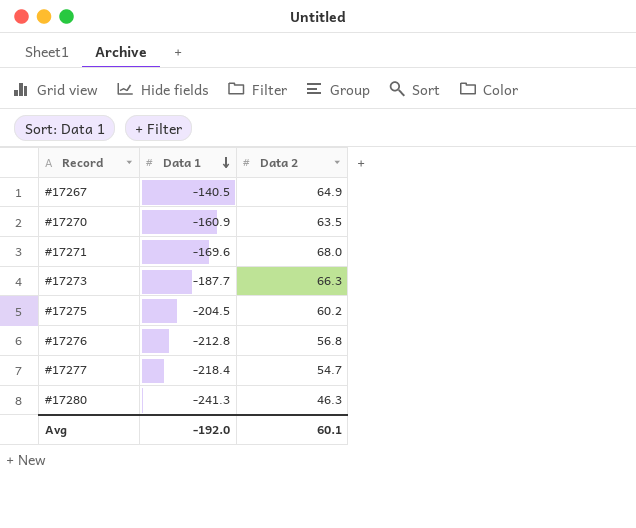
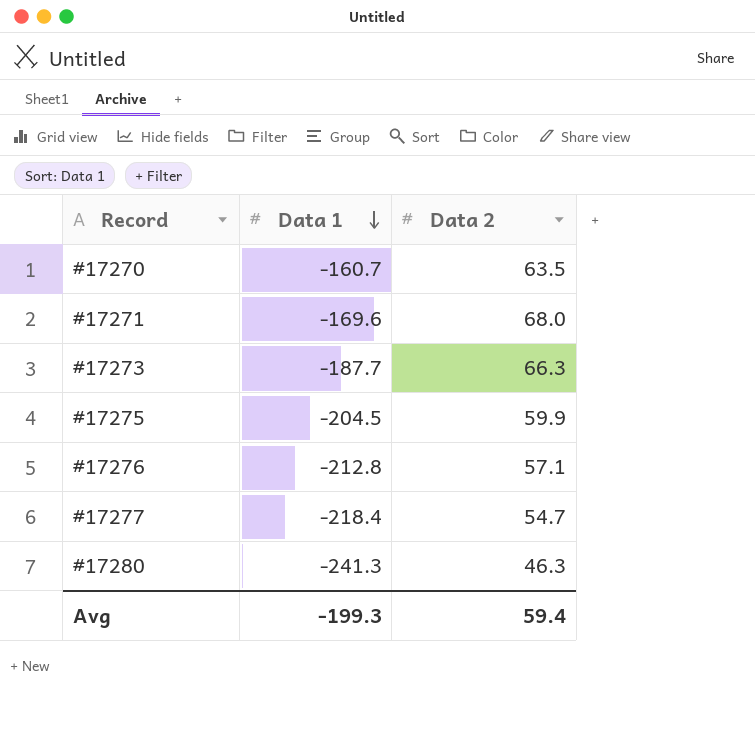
row #17267: -140.5 | 64.9 -> none
#17270 | Data 1: -160.9 -> -160.7
#17275 | Data 2: 60.2 -> 59.9
#17276 | Data 2: 56.8 -> 57.1
Avg | Data 1: -192.0 -> -199.3
Avg | Data 2: 60.1 -> 59.4

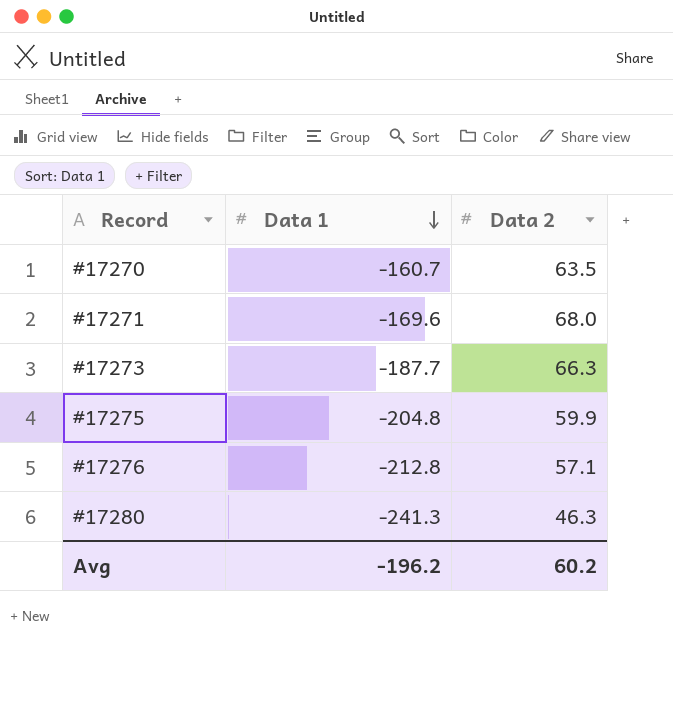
row #17277: -218.4 | 54.7 -> none
#17275 | Data 1: -204.5 -> -204.8
Avg | Data 1: -199.3 -> -196.2
Avg | Data 2: 59.4 -> 60.2

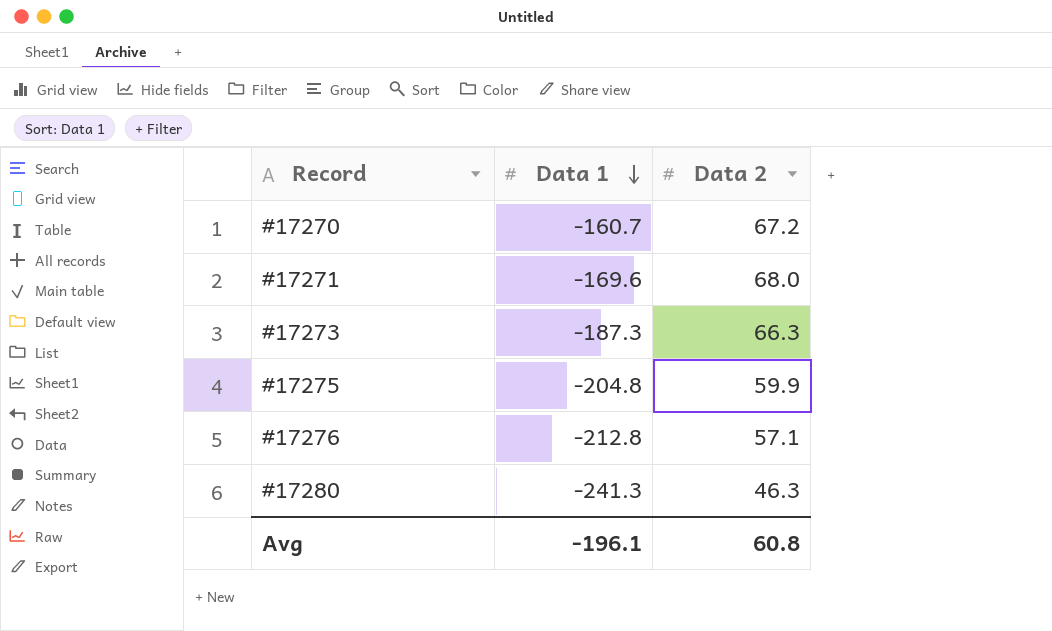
#17270 | Data 2: 63.5 -> 67.2
#17273 | Data 1: -187.7 -> -187.3
Avg | Data 1: -196.2 -> -196.1
Avg | Data 2: 60.2 -> 60.8

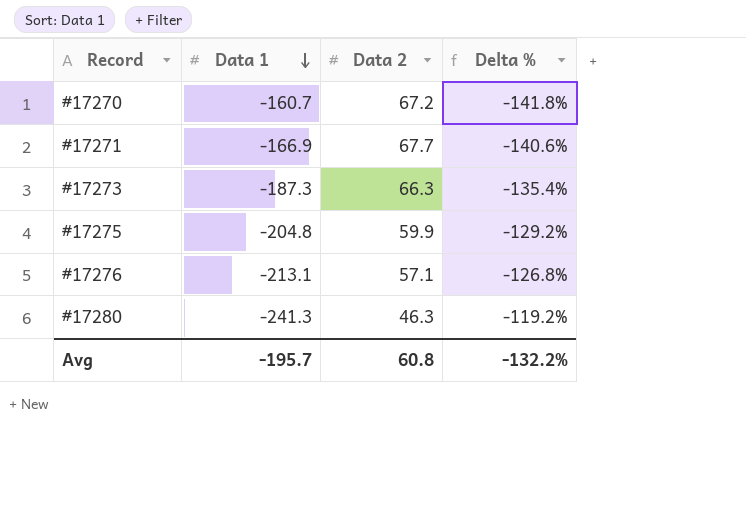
column Delta % | formula: none -> ([Data 2] - [Data 1]) / [Data 1]
#17271 | Data 1: -169.6 -> -166.9
#17271 | Data 2: 68.0 -> 67.7
#17276 | Data 1: -212.8 -> -213.1
Avg | Data 1: -196.1 -> -195.7

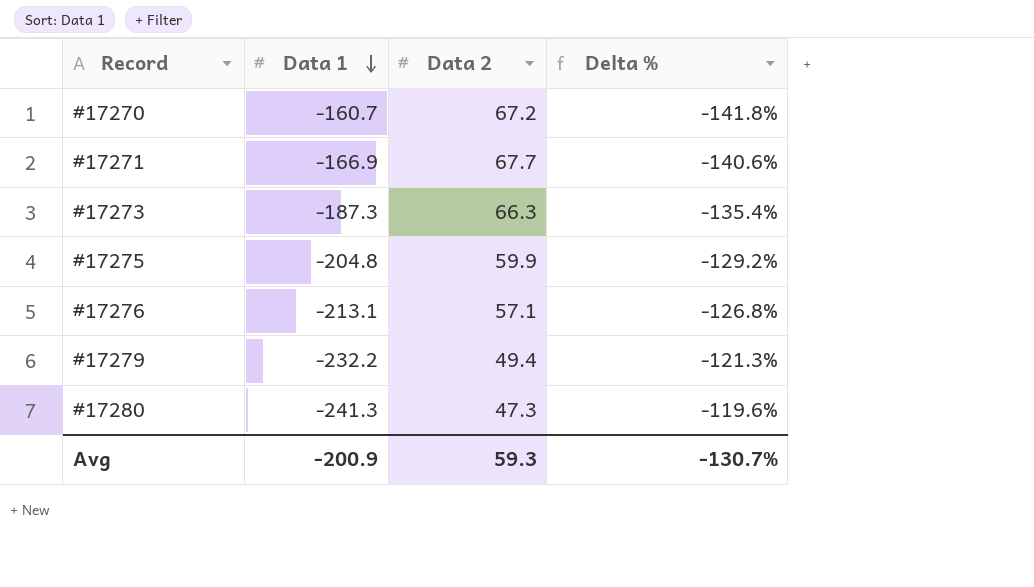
row #17279: none -> -232.2 | 49.4 | -121.3%
#17280 | Data 2: 46.3 -> 47.3
#17280 | Delta %: -119.2% -> -119.6%
Avg | Data 1: -195.7 -> -200.9
Avg | Data 2: 60.8 -> 59.3
Avg | Delta %: -132.2% -> -130.7%

